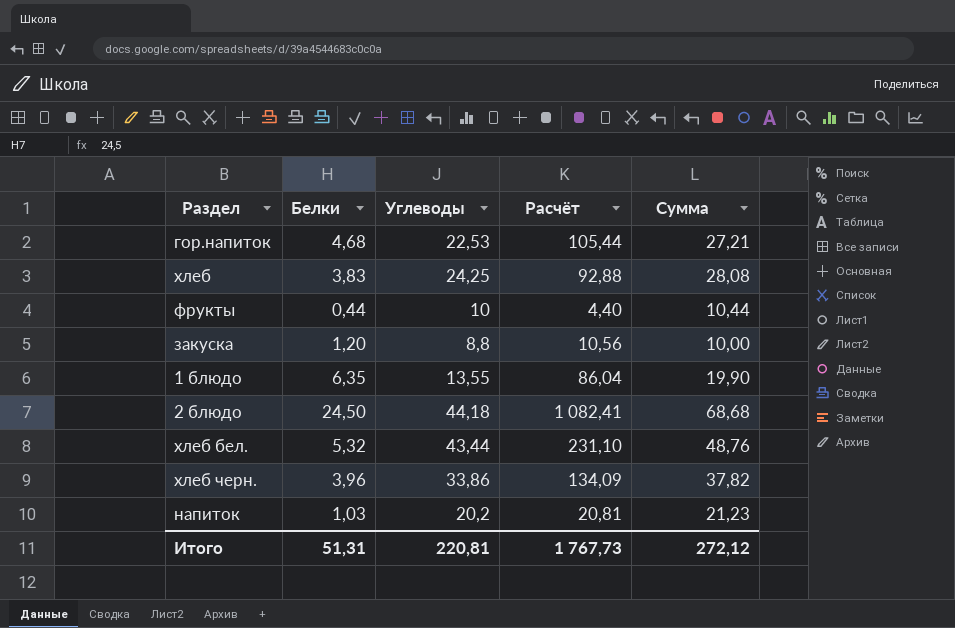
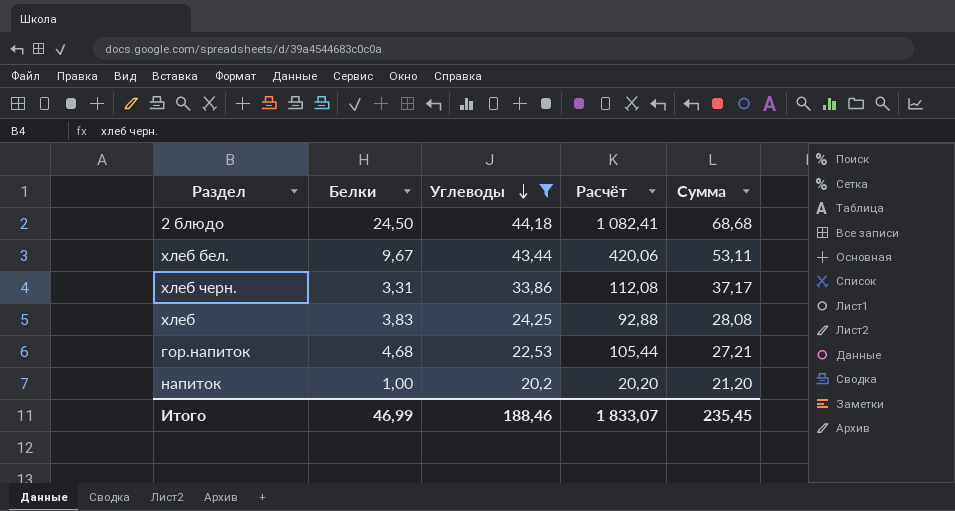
filter: none -> Углеводы >= 20,2
row order: none -> Углеводы descending
хлеб бел. | Белки: 5,32 -> 9,67
хлеб бел. | Расчёт: 231,10 -> 420,06
хлеб бел. | Сумма: 48,76 -> 53,11
хлеб черн. | Белки: 3,96 -> 3,31
хлеб черн. | Расчёт: 134,09 -> 112,08
хлеб черн. | Сумма: 37,82 -> 37,17
напиток | Белки: 1,03 -> 1,00
напиток | Расчёт: 20,81 -> 20,20
напиток | Сумма: 21,23 -> 21,20
Итого | Белки: 51,31 -> 46,99
Итого | Углеводы: 220,81 -> 188,46
Итого | Расчёт: 1 767,73 -> 1 833,07
Итого | Сумма: 272,12 -> 235,45

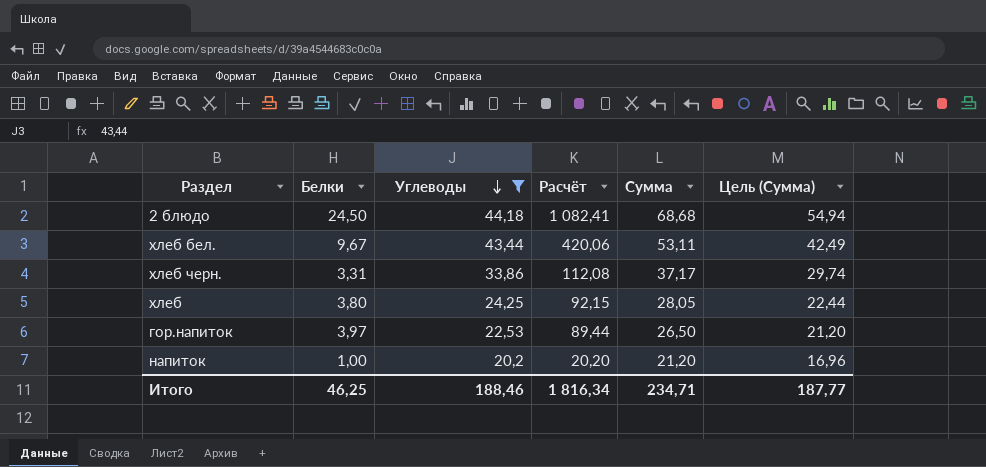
column Цель (Сумма) | formula: none -> [Сумма] * 0,8
хлеб | Белки: 3,83 -> 3,80
хлеб | Расчёт: 92,88 -> 92,15
хлеб | Сумма: 28,08 -> 28,05
гор.напиток | Белки: 4,68 -> 3,97
гор.напиток | Расчёт: 105,44 -> 89,44
гор.напиток | Сумма: 27,21 -> 26,50
Итого | Белки: 46,99 -> 46,25
Итого | Расчёт: 1 833,07 -> 1 816,34
Итого | Сумма: 235,45 -> 234,71

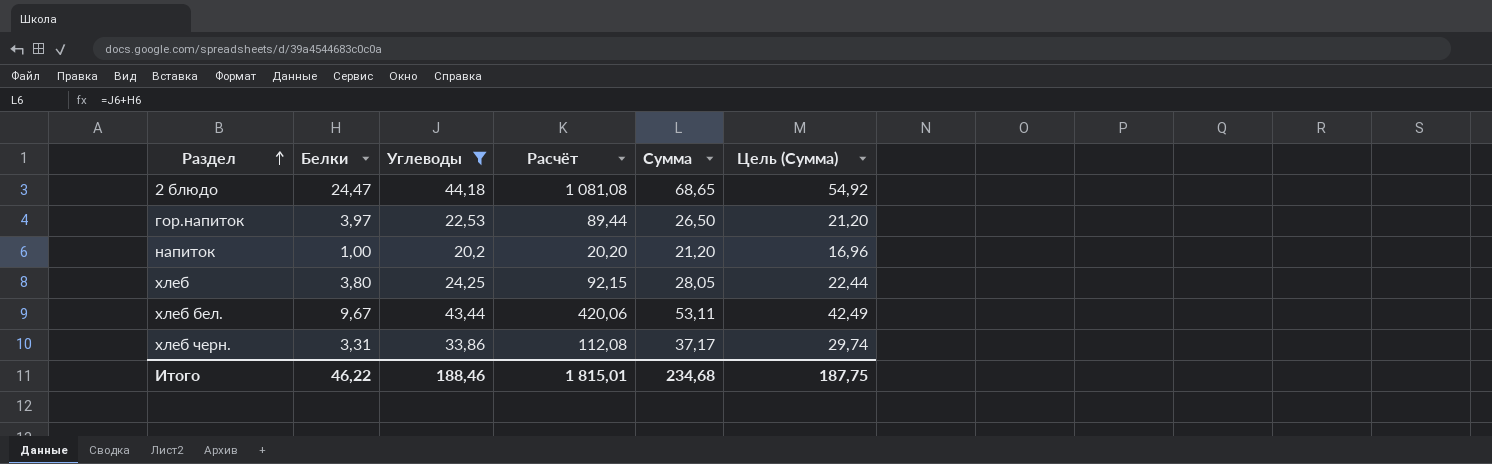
row order: Углеводы descending -> Раздел ascending
2 блюдо | Белки: 24,50 -> 24,47
2 блюдо | Расчёт: 1 082,41 -> 1 081,08
2 блюдо | Сумма: 68,68 -> 68,65
2 блюдо | Цель (Сумма): 54,94 -> 54,92
Итого | Белки: 46,25 -> 46,22
Итого | Расчёт: 1 816,34 -> 1 815,01
Итого | Сумма: 234,71 -> 234,68
Итого | Цель (Сумма): 187,77 -> 187,75

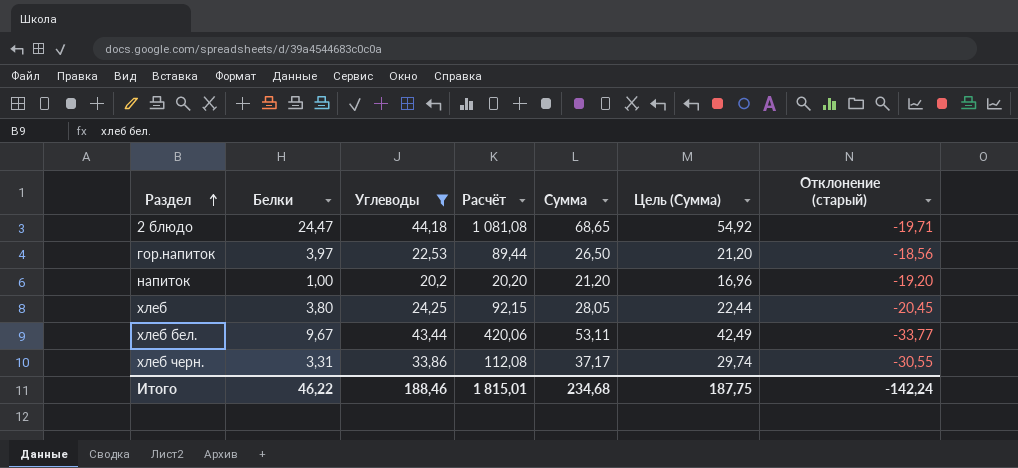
column Отклонение (старый) | formula: none -> [Белки] - [Углеводы]

